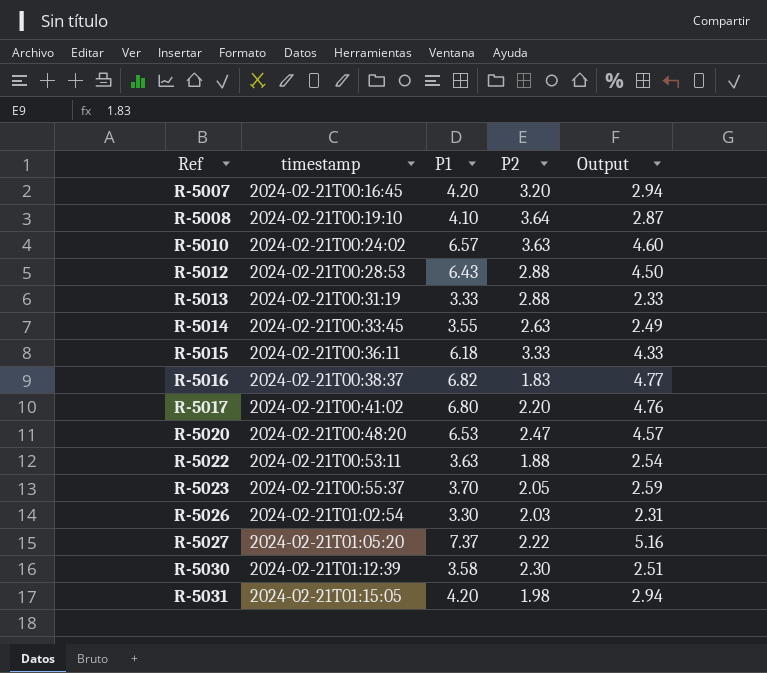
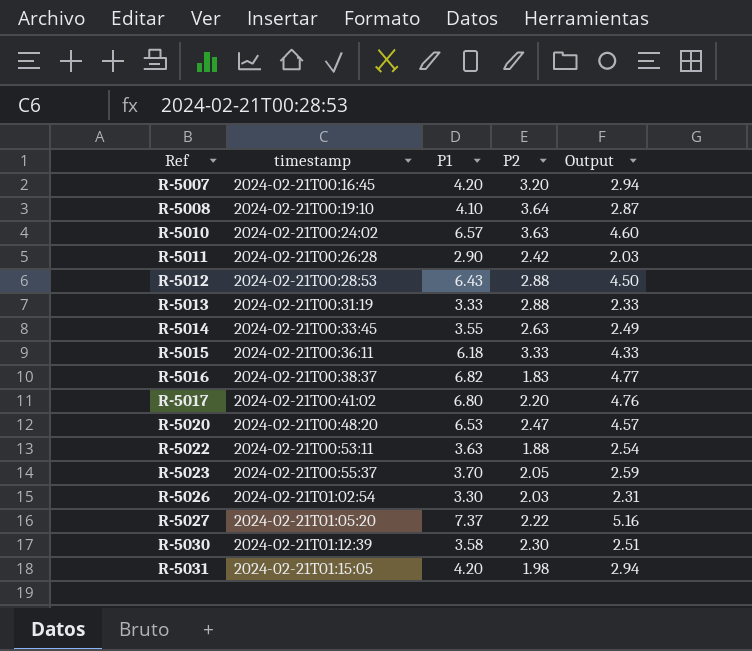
row R-5011: none -> 2024-02-21T00:26:28 | 2.90 | 2.42 | 2.03

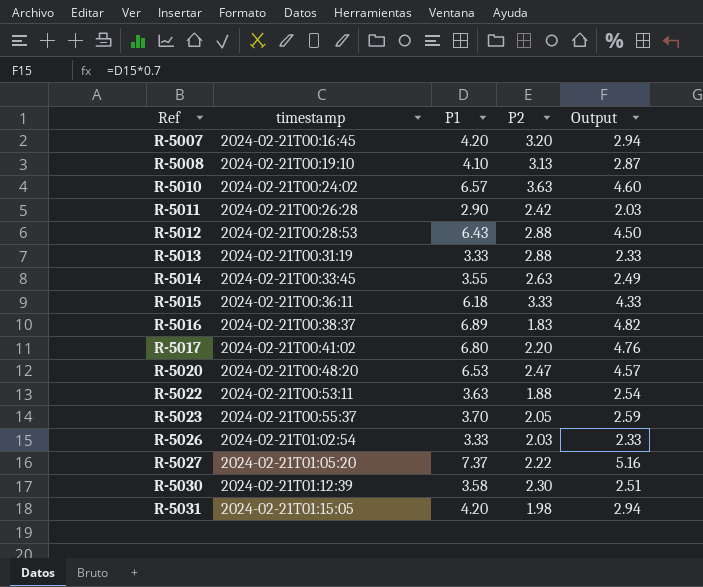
R-5008 | P2: 3.64 -> 3.13
R-5016 | P1: 6.82 -> 6.89
R-5016 | Output: 4.77 -> 4.82
R-5026 | P1: 3.30 -> 3.33
R-5026 | Output: 2.31 -> 2.33

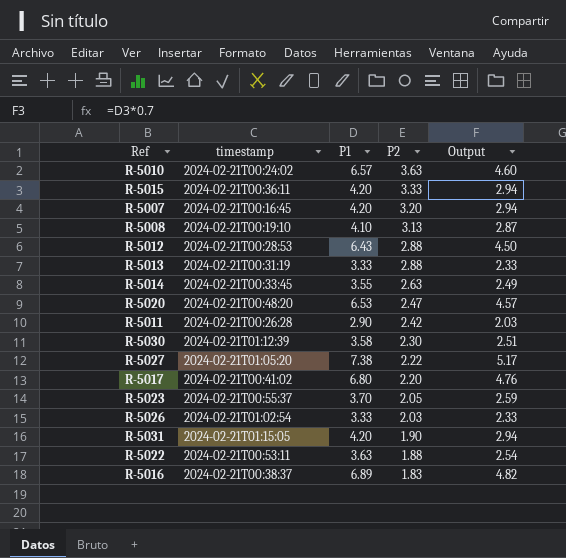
row order: Ref ascending -> P2 descending
R-5015 | P1: 6.18 -> 4.20
R-5015 | Output: 4.33 -> 2.94
R-5027 | P1: 7.37 -> 7.38
R-5027 | Output: 5.16 -> 5.17
R-5031 | P2: 1.98 -> 1.90

